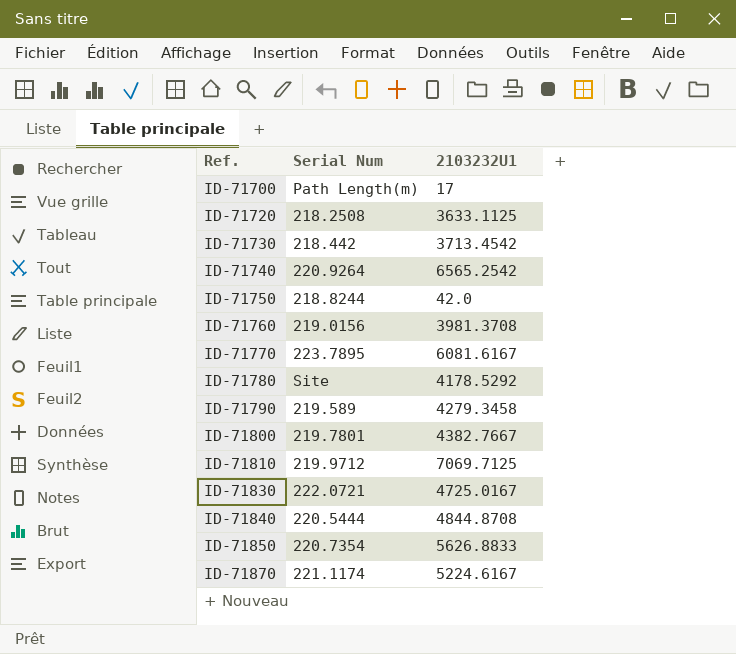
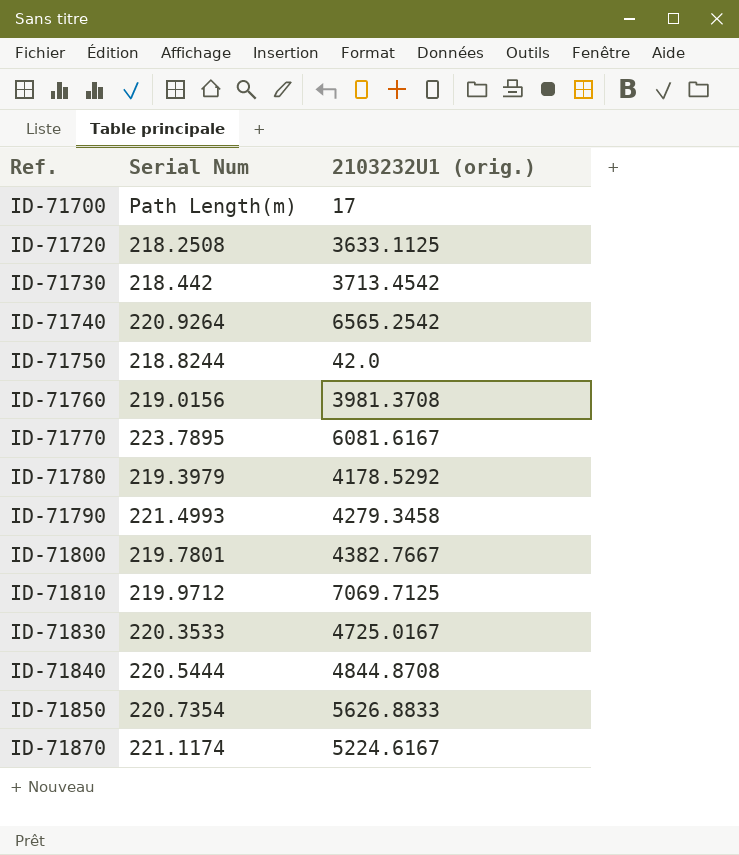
column name: 2103232U1 -> 2103232U1 (orig.)
ID-71780 | Serial Num: Site -> 219.3979
ID-71790 | Serial Num: 219.589 -> 221.4993
ID-71830 | Serial Num: 222.0721 -> 220.3533

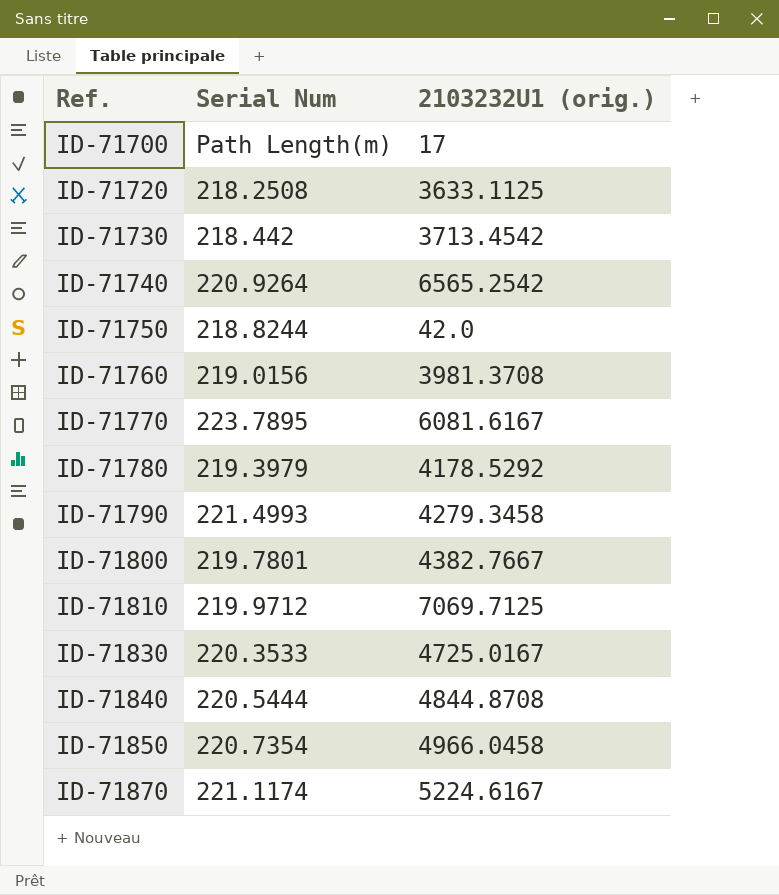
ID-71850 | 2103232U1 (orig.): 5626.8833 -> 4966.0458

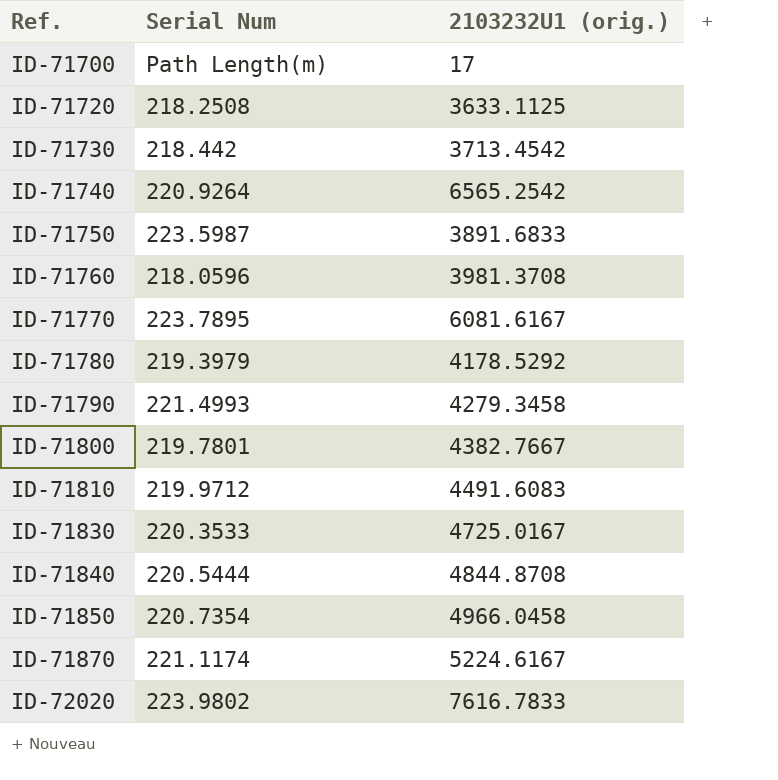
ID-71750 | Serial Num: 218.8244 -> 223.5987
ID-71750 | 2103232U1 (orig.): 42.0 -> 3891.6833
ID-71760 | Serial Num: 219.0156 -> 218.0596
ID-71810 | 2103232U1 (orig.): 7069.7125 -> 4491.6083
row ID-72020: none -> 223.9802 | 7616.7833

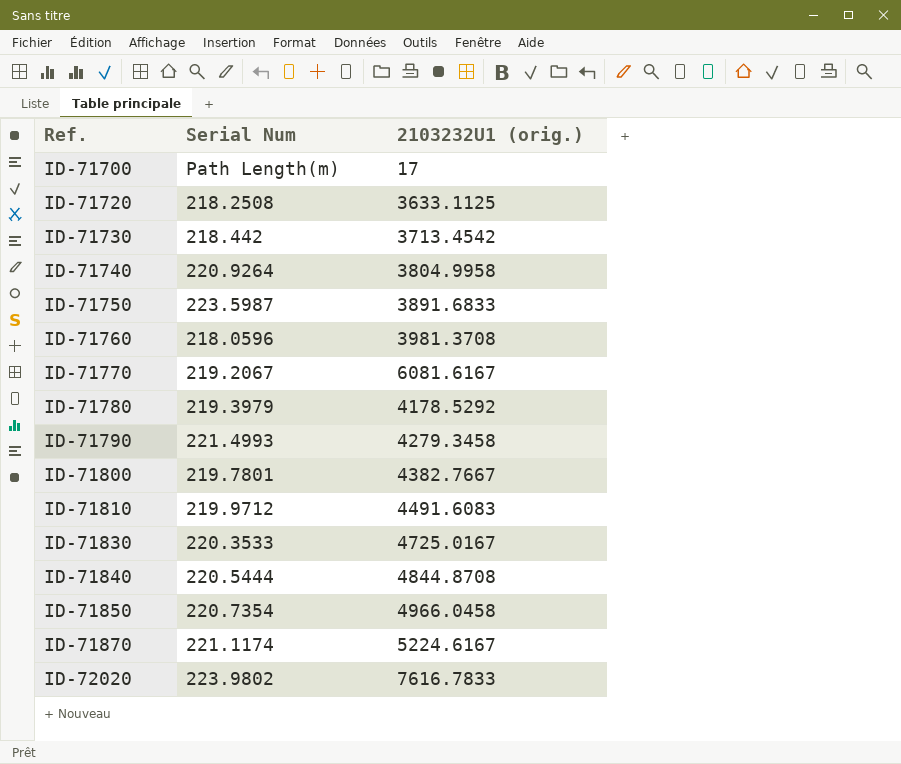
ID-71740 | 2103232U1 (orig.): 6565.2542 -> 3804.9958
ID-71770 | Serial Num: 223.7895 -> 219.2067

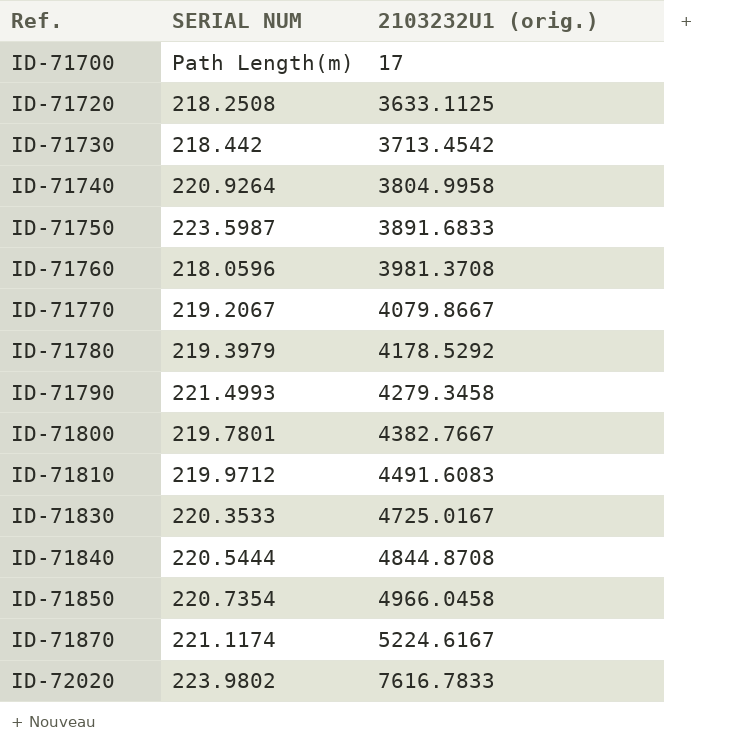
column name: Serial Num -> SERIAL NUM
ID-71770 | 2103232U1 (orig.): 6081.6167 -> 4079.8667

